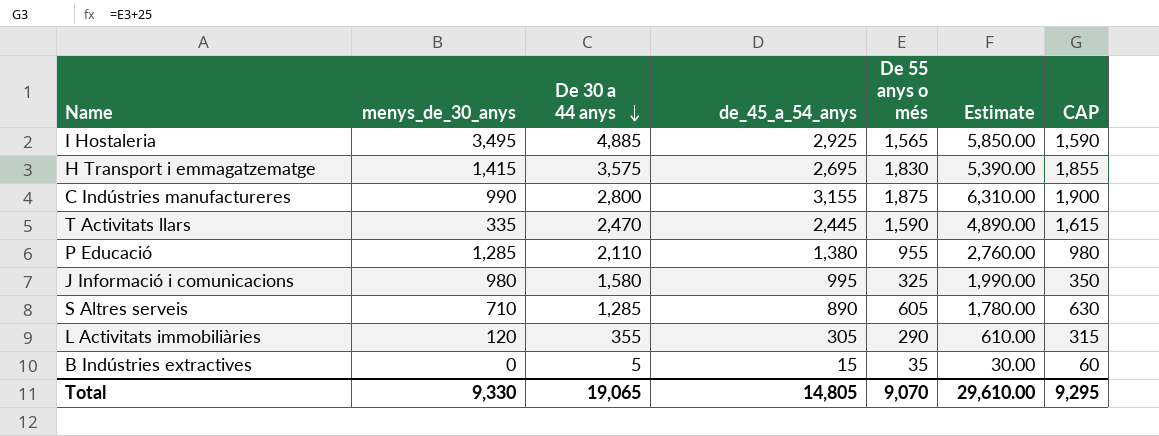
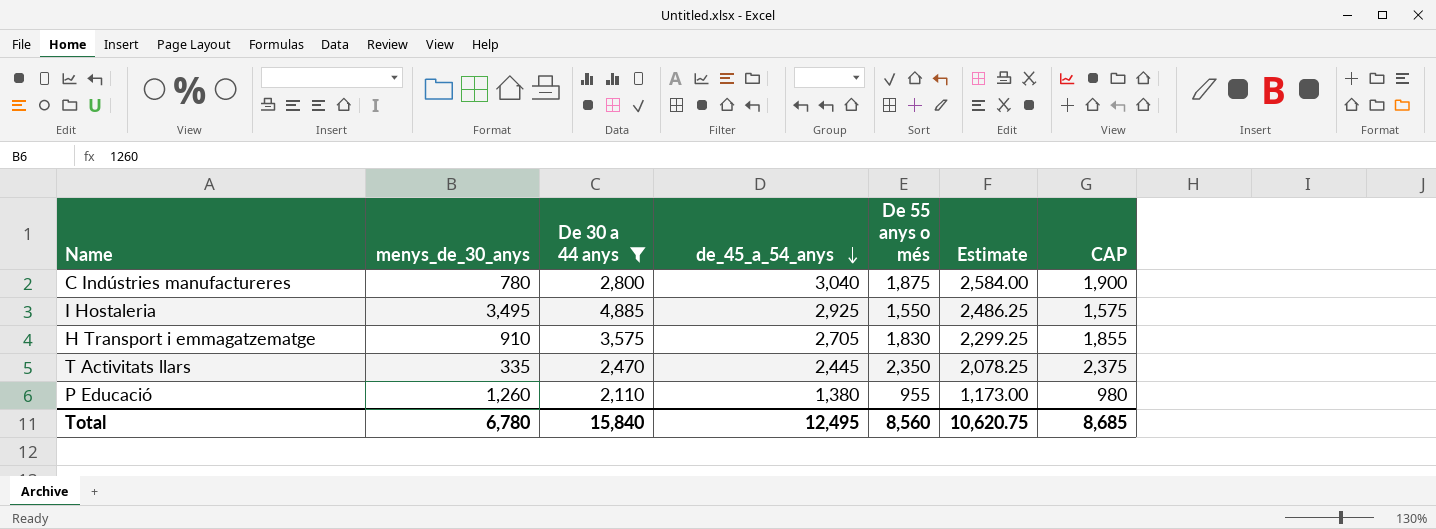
filter: none -> De 30 a 44 anys >= 2,110
row order: De 30 a 44 anys descending -> de_45_a_54_anys descending
column Estimate | formula: [de_45_a_54_anys] * 2 -> [de_45_a_54_anys] * 0.85
C Indústries manufactureres | menys_de_30_anys: 990 -> 780
C Indústries manufactureres | de_45_a_54_anys: 3,155 -> 3,040
I Hostaleria | De 55 anys o més: 1,565 -> 1,550
I Hostaleria | CAP: 1,590 -> 1,575
H Transport i emmagatzematge | menys_de_30_anys: 1,415 -> 910
H Transport i emmagatzematge | de_45_a_54_anys: 2,695 -> 2,705
T Activitats llars | De 55 anys o més: 1,590 -> 2,350
T Activitats llars | CAP: 1,615 -> 2,375
P Educació | menys_de_30_anys: 1,285 -> 1,260
Total | menys_de_30_anys: 9,330 -> 6,780
Total | De 30 a 44 anys: 19,065 -> 15,840
Total | de_45_a_54_anys: 14,805 -> 12,495
Total | De 55 anys o més: 9,070 -> 8,560
Total | Estimate: 29,610.00 -> 10,620.75
Total | CAP: 9,295 -> 8,685

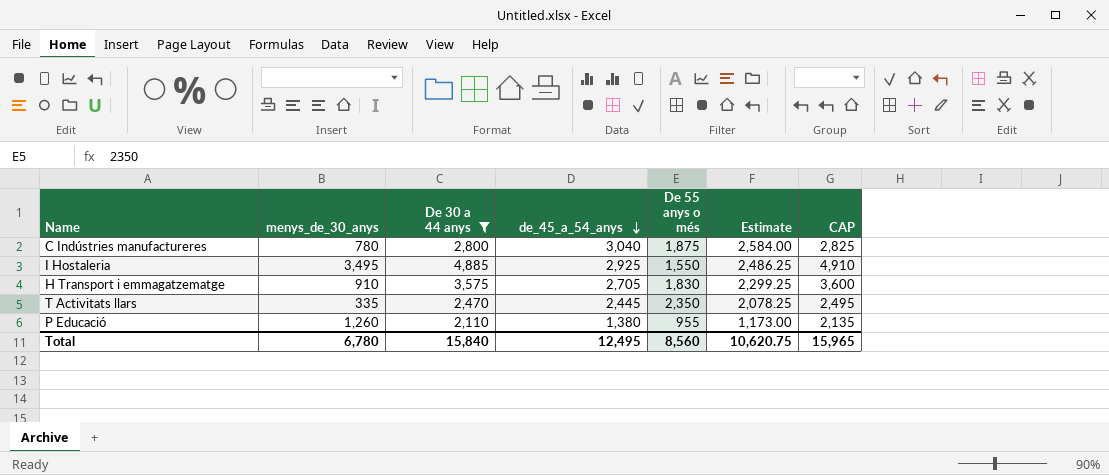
column CAP | formula: [De 55 anys o més] + 25 -> [De 30 a 44 anys] + 25
Total | CAP: 8,685 -> 15,965

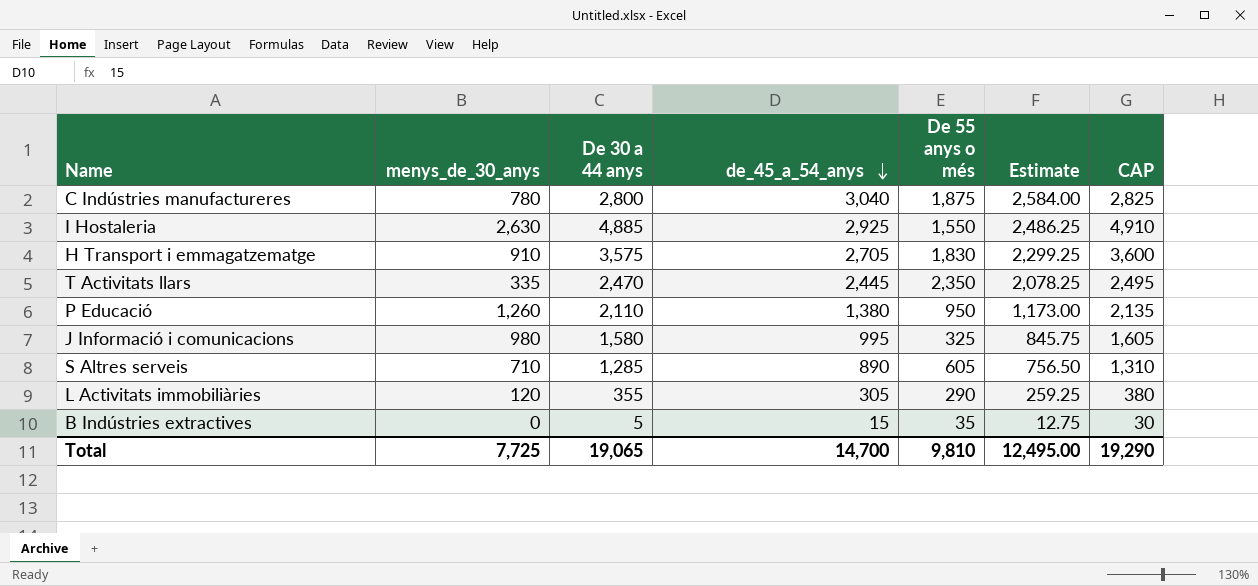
filter: De 30 a 44 anys >= 2,110 -> none
I Hostaleria | menys_de_30_anys: 3,495 -> 2,630
P Educació | De 55 anys o més: 955 -> 950
Total | menys_de_30_anys: 6,780 -> 7,725
Total | De 30 a 44 anys: 15,840 -> 19,065
Total | de_45_a_54_anys: 12,495 -> 14,700
Total | De 55 anys o més: 8,560 -> 9,810
Total | Estimate: 10,620.75 -> 12,495.00
Total | CAP: 15,965 -> 19,290

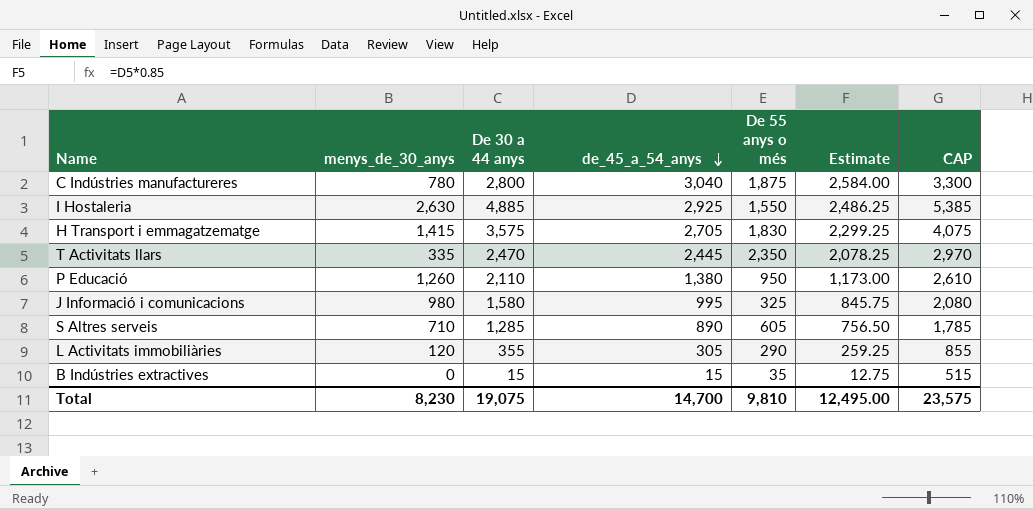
column CAP | formula: [De 30 a 44 anys] + 25 -> [De 30 a 44 anys] + 500
H Transport i emmagatzematge | menys_de_30_anys: 910 -> 1,415
B Indústries extractives | De 30 a 44 anys: 5 -> 15
Total | menys_de_30_anys: 7,725 -> 8,230
Total | De 30 a 44 anys: 19,065 -> 19,075
Total | CAP: 19,290 -> 23,575

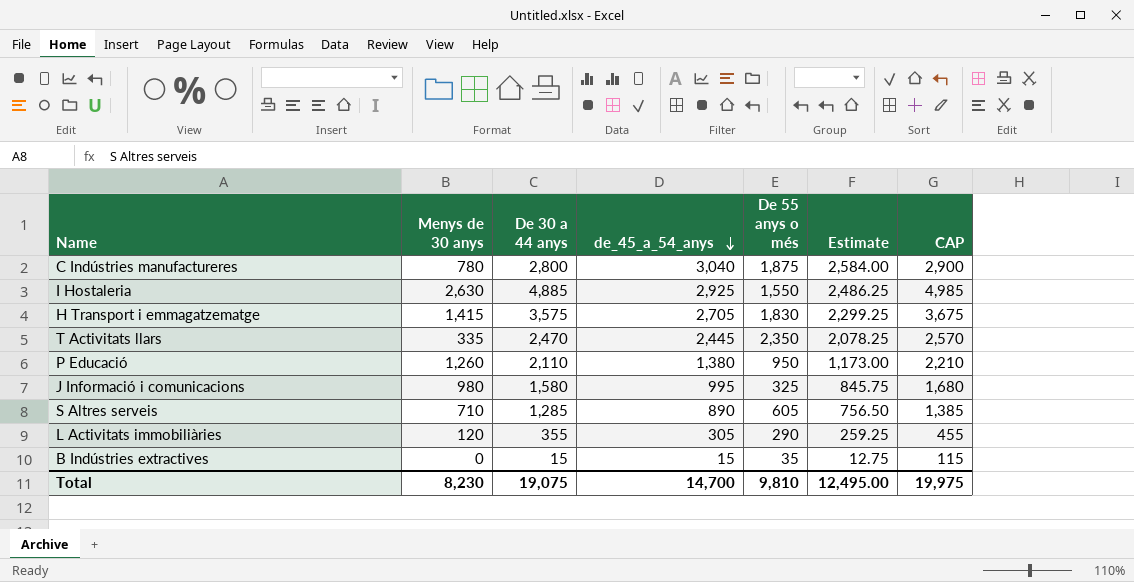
column name: menys_de_30_anys -> Menys de 30 anys
column CAP | formula: [De 30 a 44 anys] + 500 -> [De 30 a 44 anys] + 100
Total | CAP: 23,575 -> 19,975

